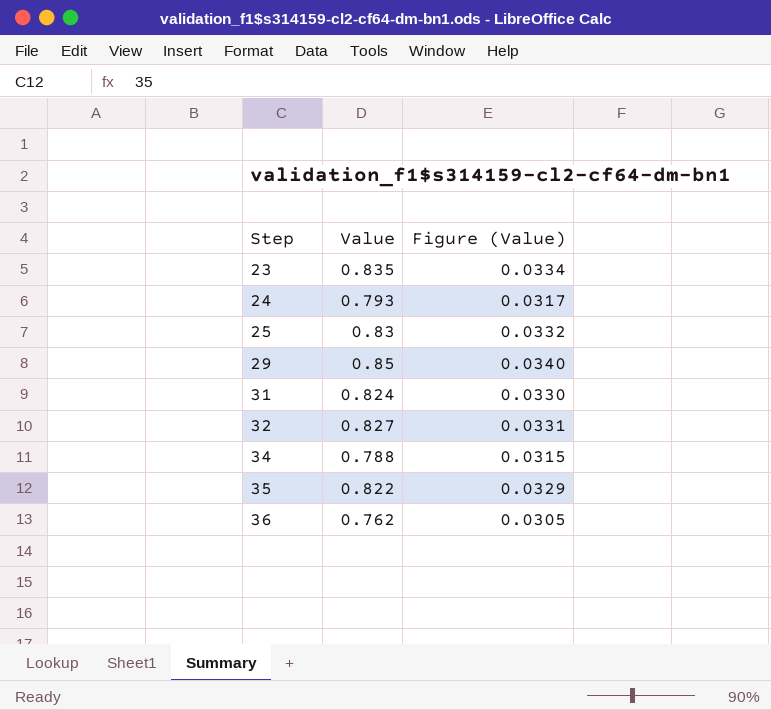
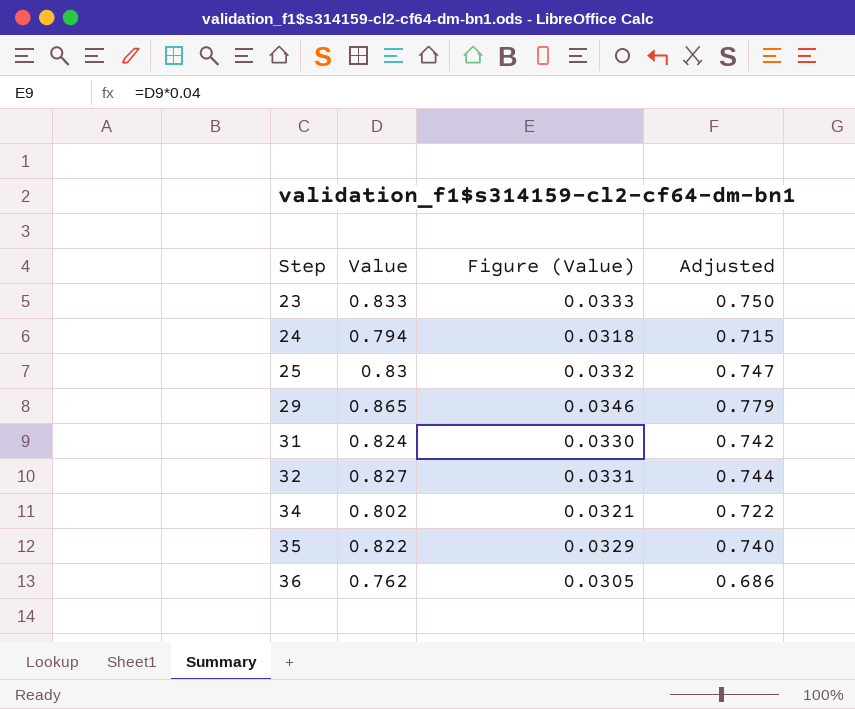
column Adjusted | formula: none -> [Value] * 0.9
23 | Value: 0.835 -> 0.833
23 | Figure (Value): 0.0334 -> 0.0333
24 | Value: 0.793 -> 0.794
24 | Figure (Value): 0.0317 -> 0.0318
29 | Value: 0.85 -> 0.865
29 | Figure (Value): 0.0340 -> 0.0346
34 | Value: 0.788 -> 0.802
34 | Figure (Value): 0.0315 -> 0.0321

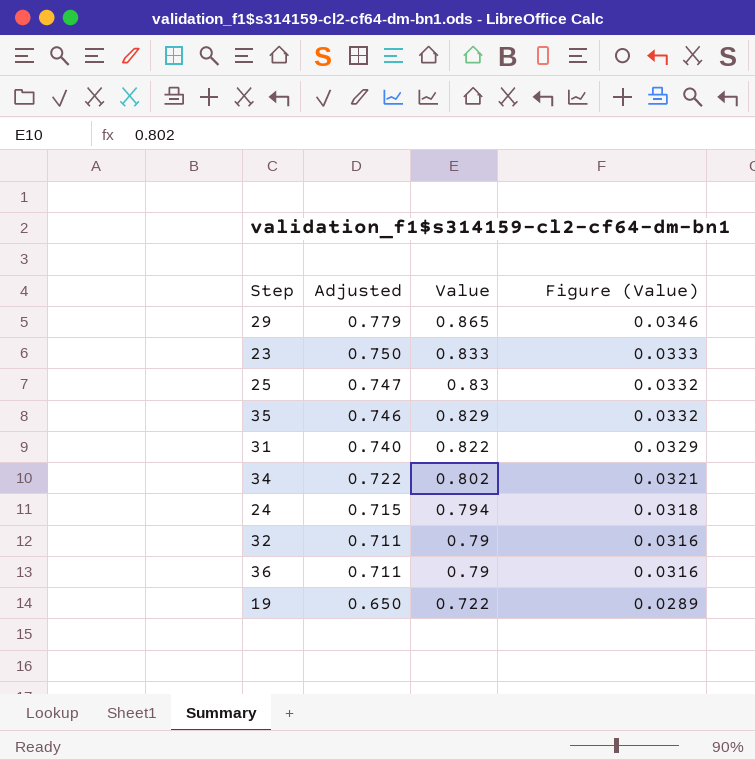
row order: Step ascending -> Adjusted descending
column Adjusted | position: 4 -> 2
35 | Adjusted: 0.740 -> 0.746
35 | Value: 0.822 -> 0.829
35 | Figure (Value): 0.0329 -> 0.0332
31 | Adjusted: 0.742 -> 0.740
31 | Value: 0.824 -> 0.822
31 | Figure (Value): 0.0330 -> 0.0329
32 | Adjusted: 0.744 -> 0.711
32 | Value: 0.827 -> 0.79
32 | Figure (Value): 0.0331 -> 0.0316
36 | Adjusted: 0.686 -> 0.711
36 | Value: 0.762 -> 0.79
36 | Figure (Value): 0.0305 -> 0.0316
row 19: none -> 0.650 | 0.722 | 0.0289

